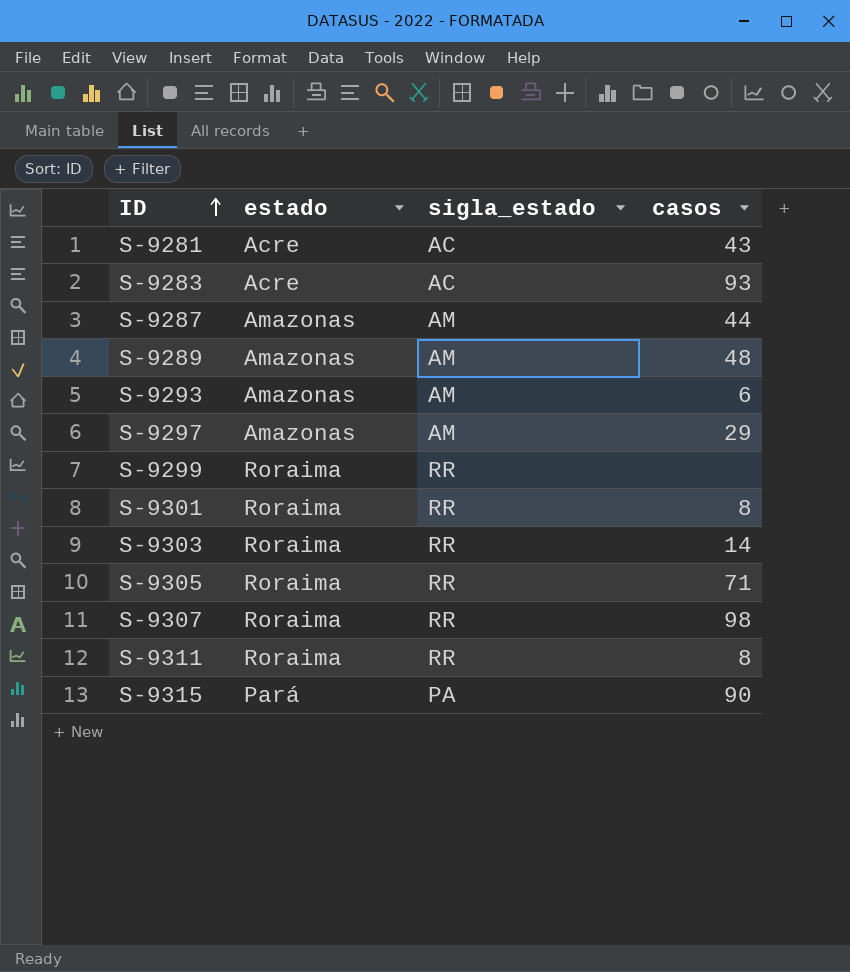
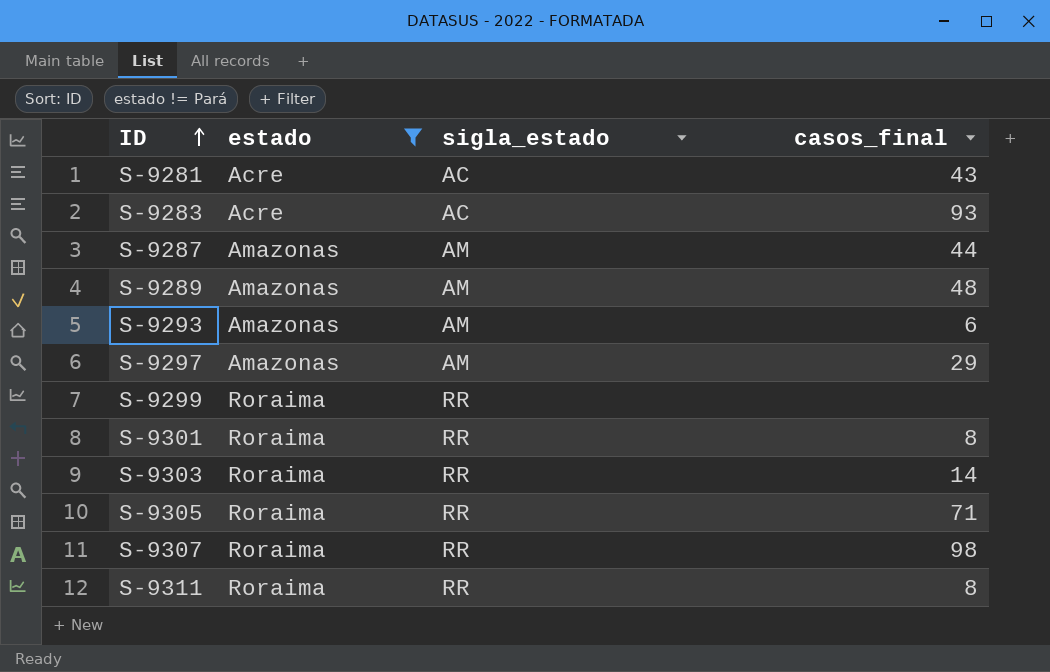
filter: none -> estado != Pará
column name: casos -> casos_final

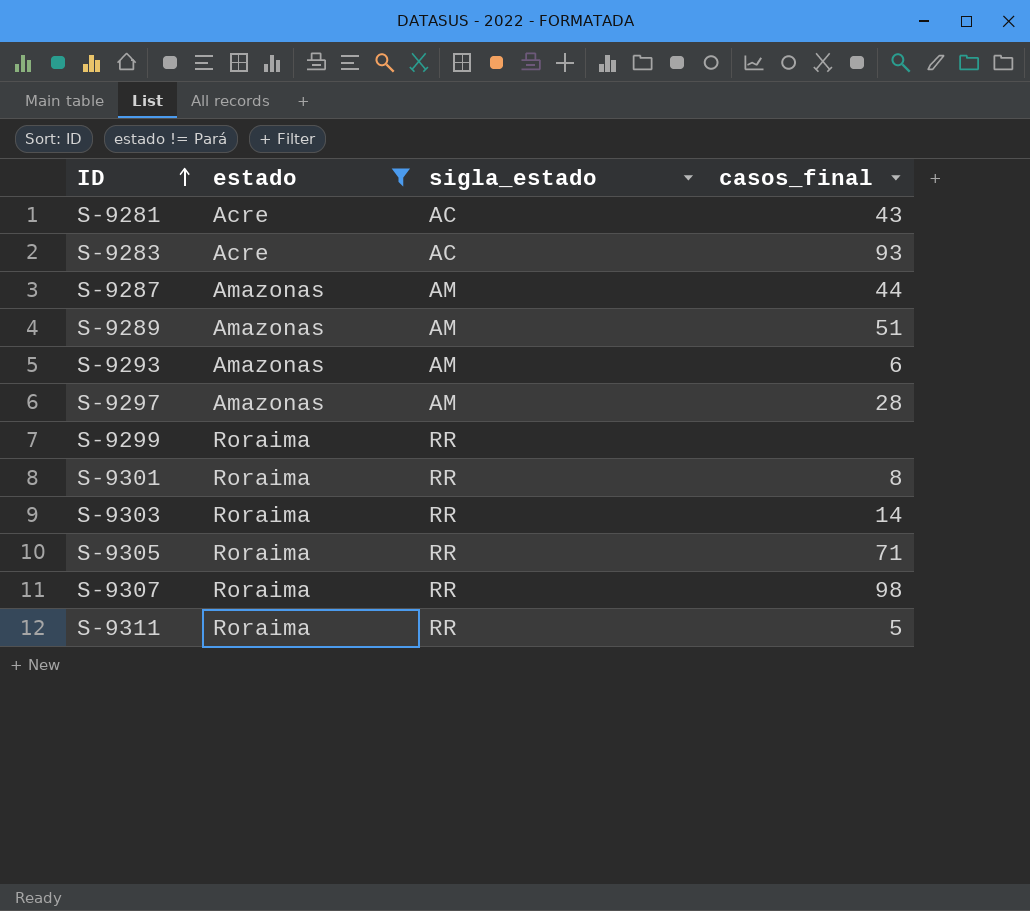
S-9289 | casos_final: 48 -> 51
S-9297 | casos_final: 29 -> 28
S-9311 | casos_final: 8 -> 5

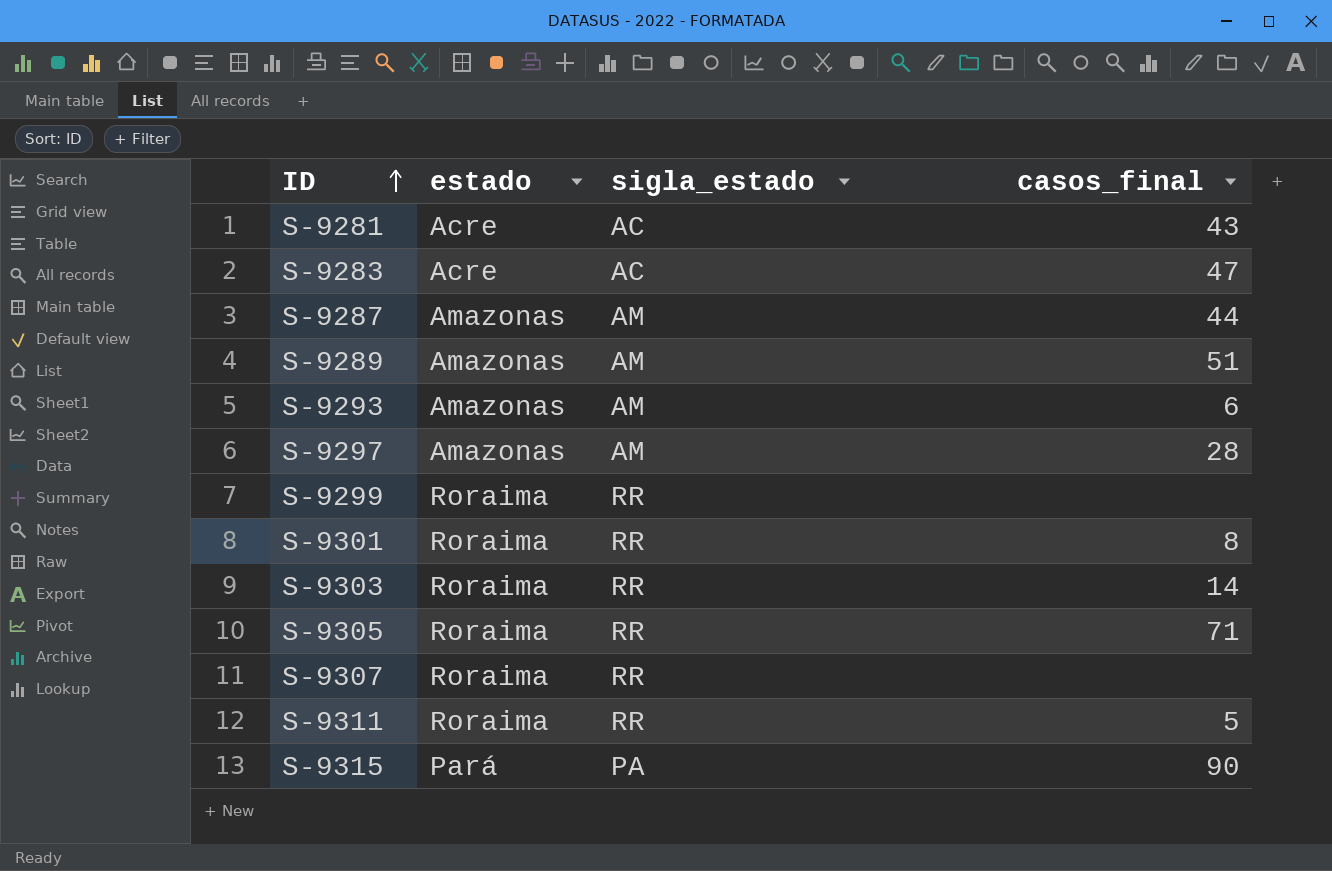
filter: estado != Pará -> none
S-9283 | casos_final: 93 -> 47
S-9307 | casos_final: 98 -> none

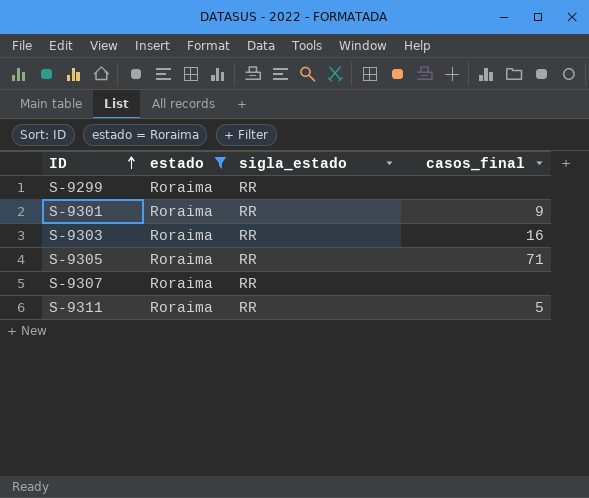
filter: none -> estado = Roraima
S-9301 | casos_final: 8 -> 9
S-9303 | casos_final: 14 -> 16

